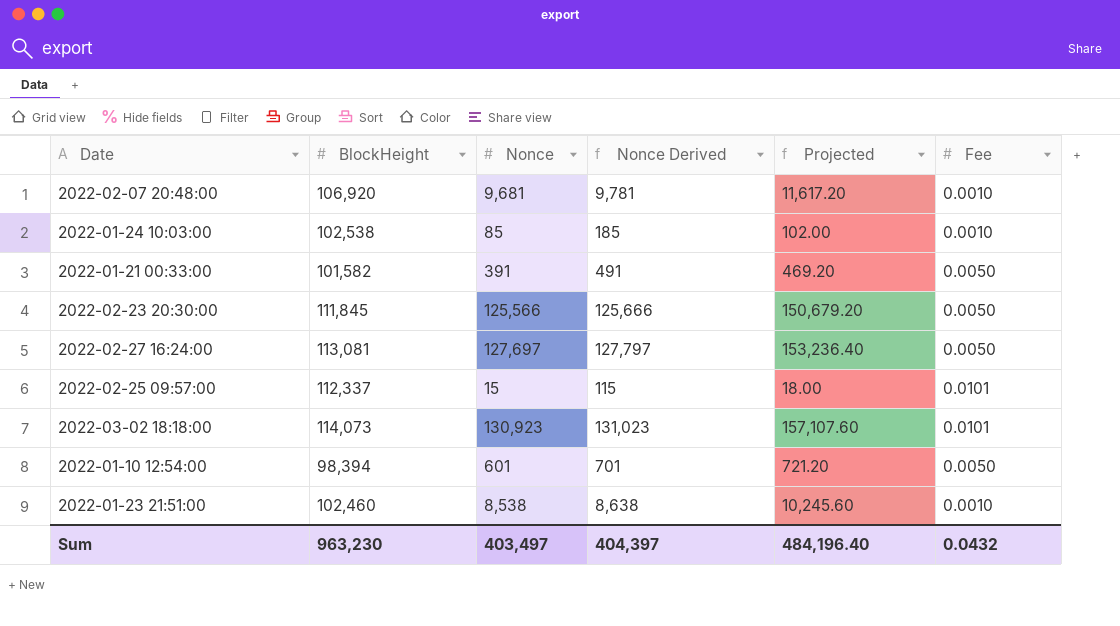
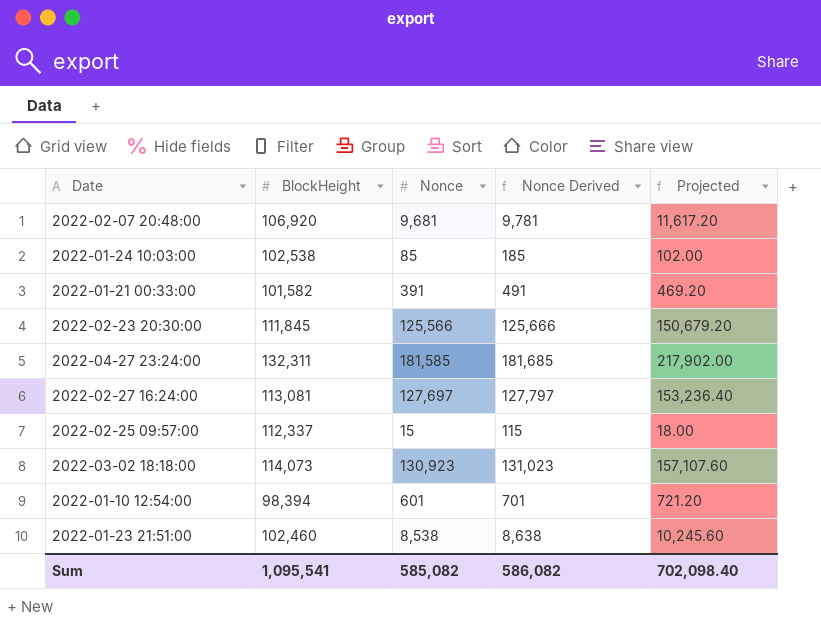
column Fee | position: 6 -> none
row 2022-04-27 23:24:00: none -> 132,311 | 181,585 | 181,685 | 217,902.00
Sum | BlockHeight: 963,230 -> 1,095,541
Sum | Nonce: 403,497 -> 585,082
Sum | Nonce Derived: 404,397 -> 586,082
Sum | Projected: 484,196.40 -> 702,098.40

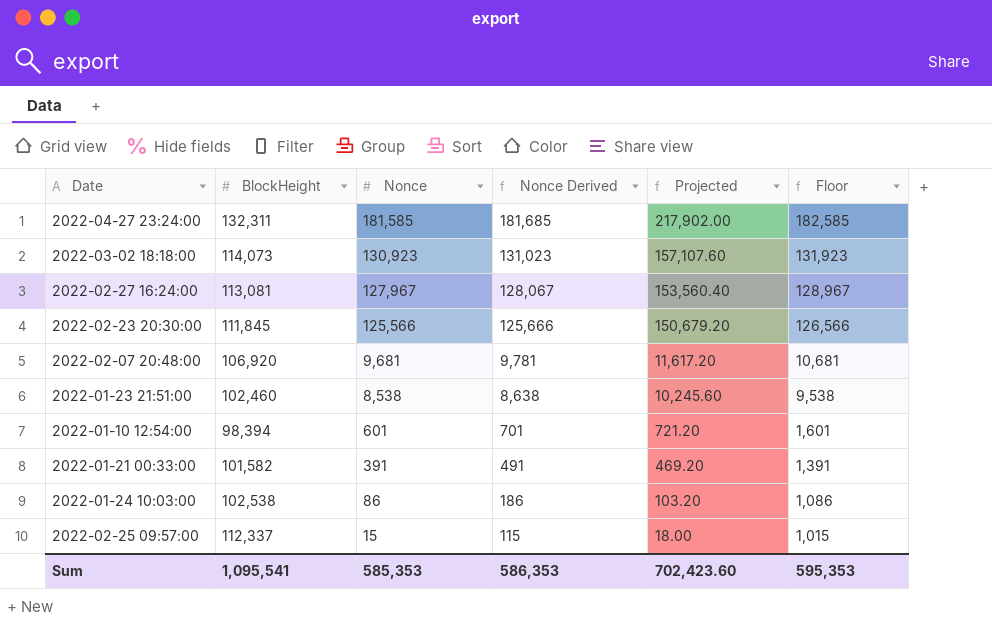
row order: none -> Nonce descending
column Floor | formula: none -> [Nonce] + 1000
2022-02-27 16:24:00 | Nonce: 127,697 -> 127,967
2022-02-27 16:24:00 | Nonce Derived: 127,797 -> 128,067
2022-02-27 16:24:00 | Projected: 153,236.40 -> 153,560.40
2022-01-24 10:03:00 | Nonce: 85 -> 86
2022-01-24 10:03:00 | Nonce Derived: 185 -> 186
2022-01-24 10:03:00 | Projected: 102.00 -> 103.20
Sum | Nonce: 585,082 -> 585,353
Sum | Nonce Derived: 586,082 -> 586,353
Sum | Projected: 702,098.40 -> 702,423.60

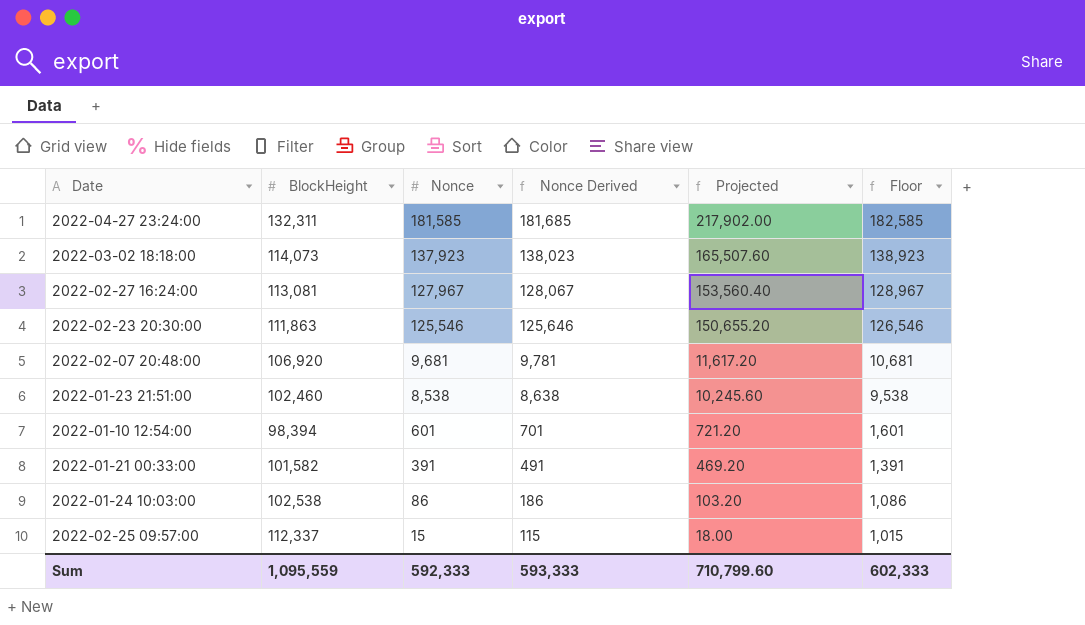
2022-03-02 18:18:00 | Nonce: 130,923 -> 137,923
2022-03-02 18:18:00 | Nonce Derived: 131,023 -> 138,023
2022-03-02 18:18:00 | Projected: 157,107.60 -> 165,507.60
2022-03-02 18:18:00 | Floor: 131,923 -> 138,923
2022-02-23 20:30:00 | BlockHeight: 111,845 -> 111,863
2022-02-23 20:30:00 | Nonce: 125,566 -> 125,546
2022-02-23 20:30:00 | Nonce Derived: 125,666 -> 125,646
2022-02-23 20:30:00 | Projected: 150,679.20 -> 150,655.20
2022-02-23 20:30:00 | Floor: 126,566 -> 126,546
Sum | BlockHeight: 1,095,541 -> 1,095,559
Sum | Nonce: 585,353 -> 592,333
Sum | Nonce Derived: 586,353 -> 593,333
Sum | Projected: 702,423.60 -> 710,799.60
Sum | Floor: 595,353 -> 602,333

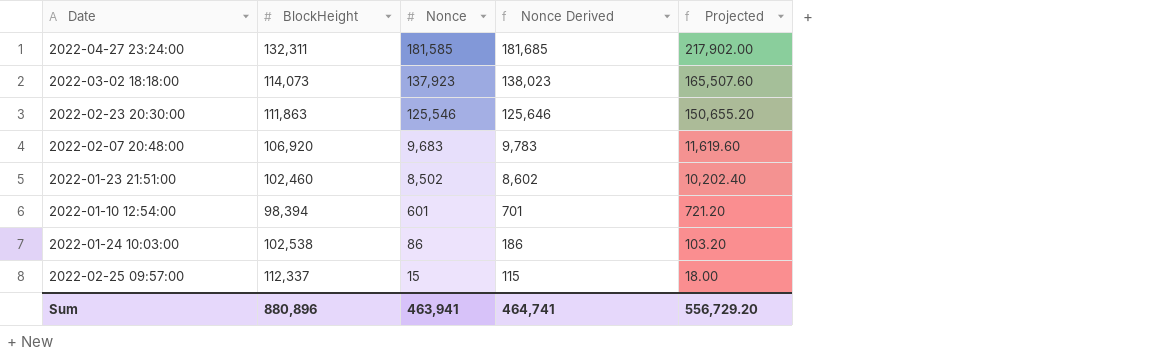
column Floor | formula: [Nonce] + 1000 -> none
row 2022-02-27 16:24:00: 113,081 | 127,967 | 128,067 | 153,560.40 | 128,967 -> none
row 2022-01-21 00:33:00: 101,582 | 391 | 491 | 469.20 | 1,391 -> none
2022-02-07 20:48:00 | Nonce: 9,681 -> 9,683
2022-02-07 20:48:00 | Nonce Derived: 9,781 -> 9,783
2022-02-07 20:48:00 | Projected: 11,617.20 -> 11,619.60
2022-01-23 21:51:00 | Nonce: 8,538 -> 8,502
2022-01-23 21:51:00 | Nonce Derived: 8,638 -> 8,602
2022-01-23 21:51:00 | Projected: 10,245.60 -> 10,202.40
Sum | BlockHeight: 1,095,559 -> 880,896
Sum | Nonce: 592,333 -> 463,941
Sum | Nonce Derived: 593,333 -> 464,741
Sum | Projected: 710,799.60 -> 556,729.20

